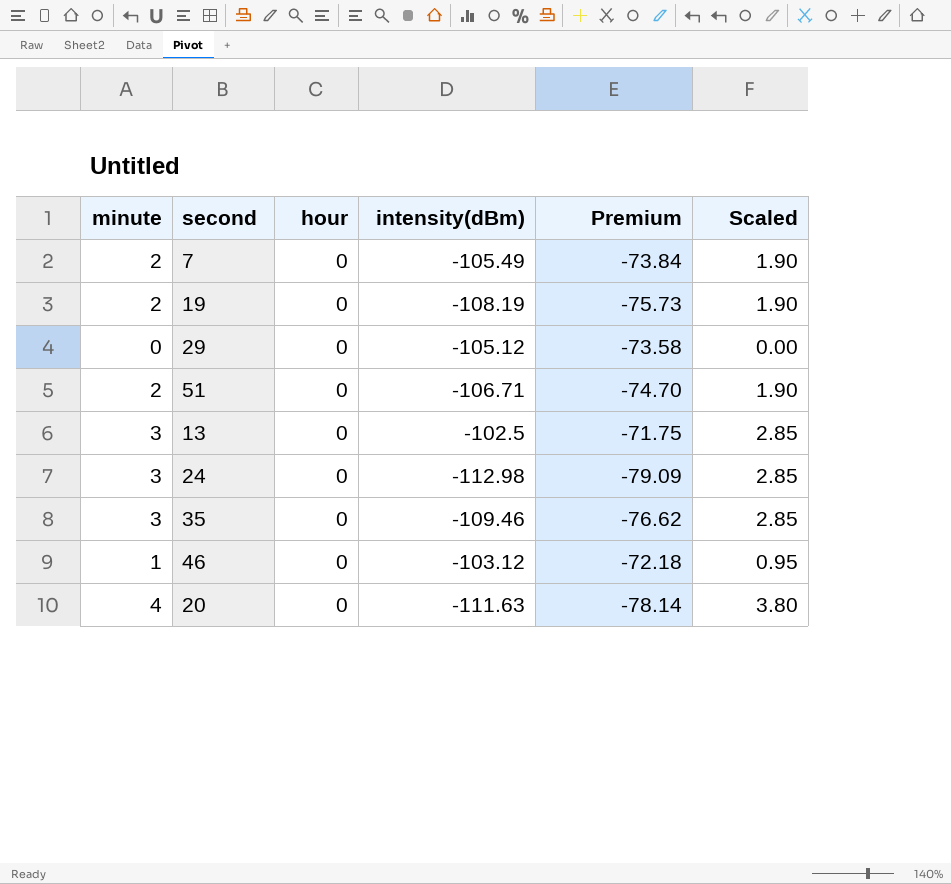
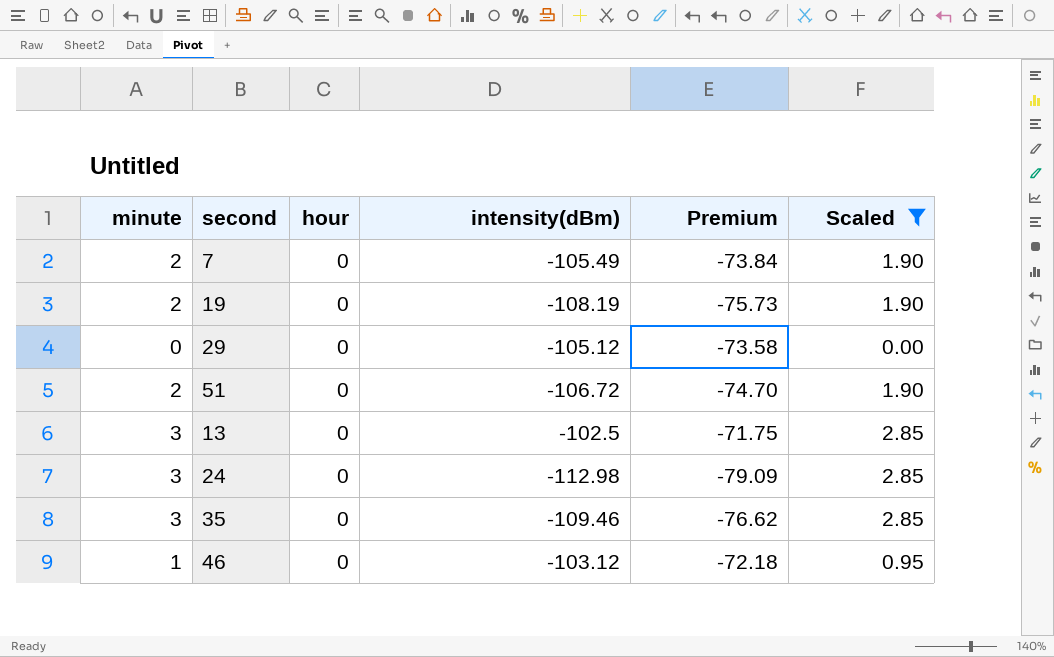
filter: none -> Scaled != 3.80
51 | intensity(dBm): -106.71 -> -106.72

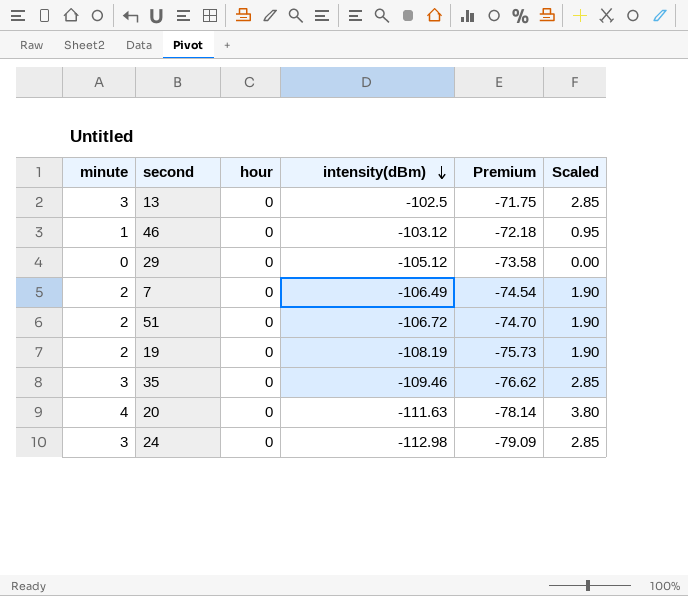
filter: Scaled != 3.80 -> none
row order: none -> intensity(dBm) descending
7 | intensity(dBm): -105.49 -> -106.49
7 | Premium: -73.84 -> -74.54

